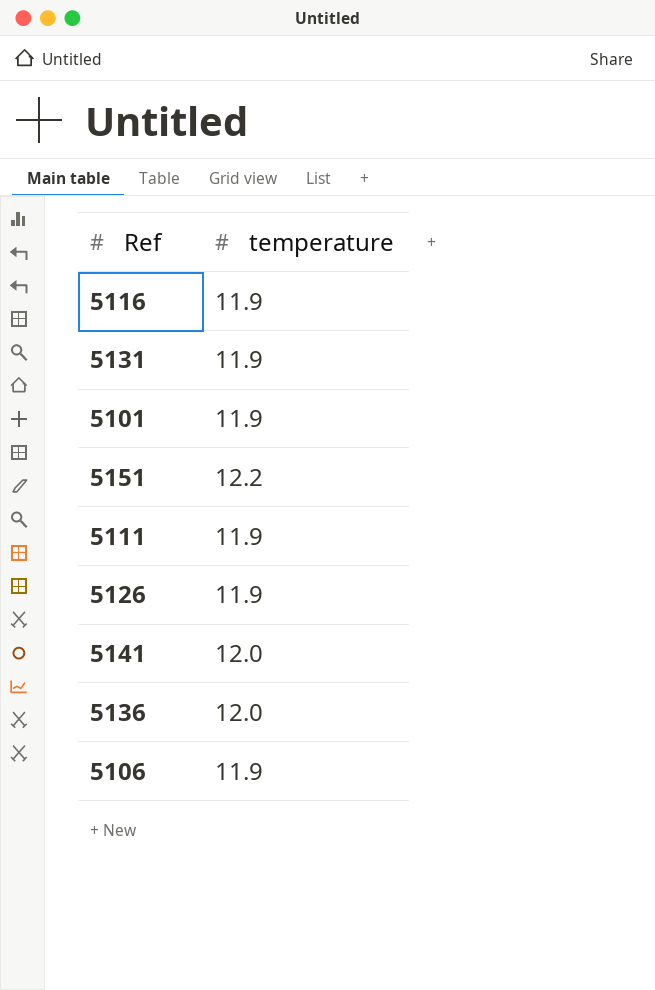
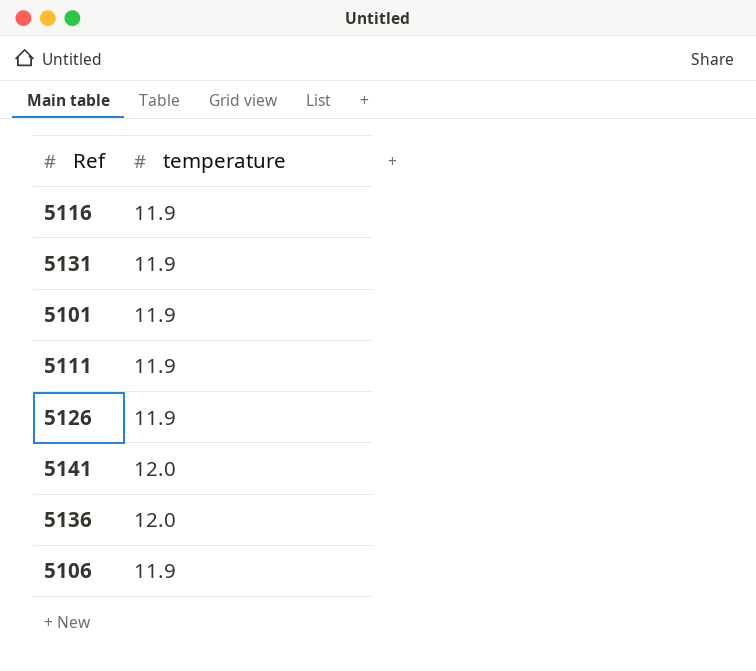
row 5151: 12.2 -> none

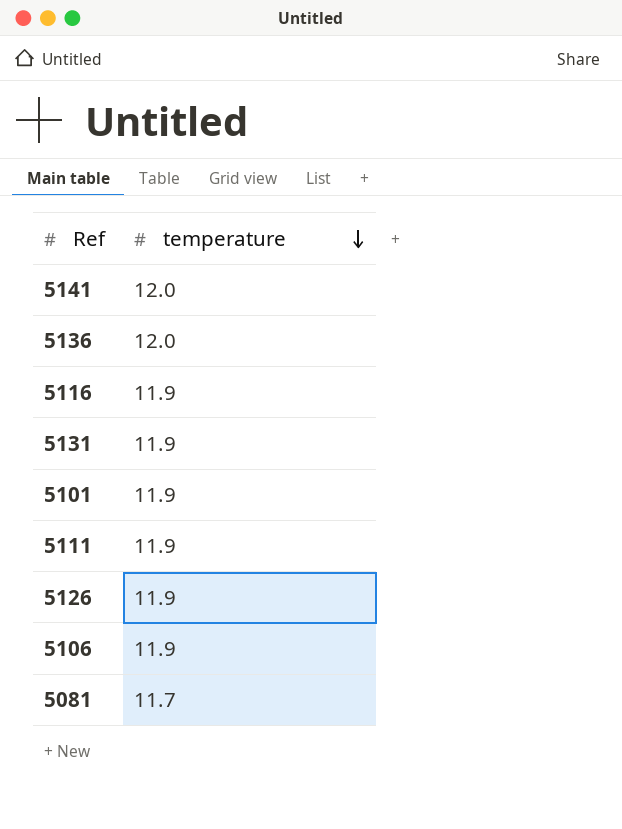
row order: none -> temperature descending
row 5081: none -> 11.7

